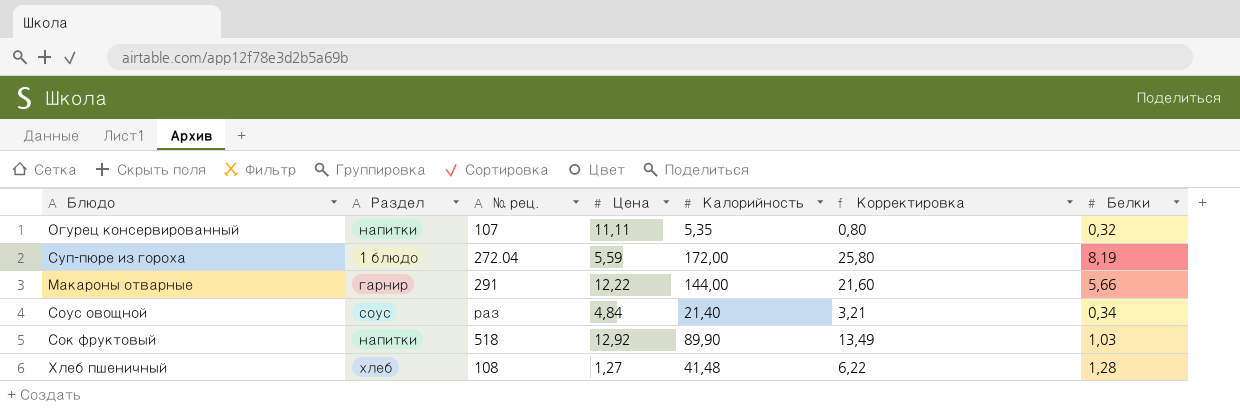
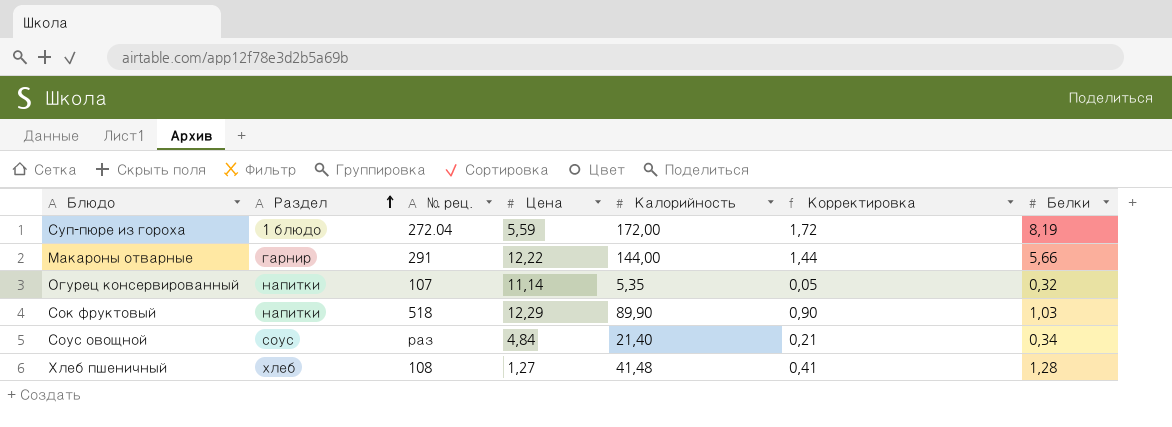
row order: none -> Раздел ascending
column Корректировка | formula: [Калорийность] * 0,15 -> [Калорийность] * 0,01
Огурец консервированный | Цена: 11,11 -> 11,14
Сок фруктовый | Цена: 12,92 -> 12,29

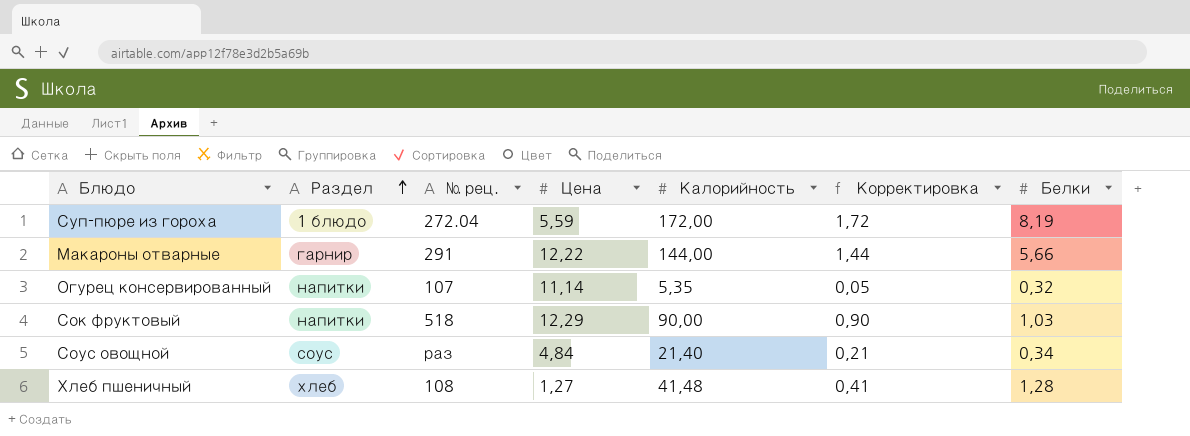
Сок фруктовый | Калорийность: 89,90 -> 90,00

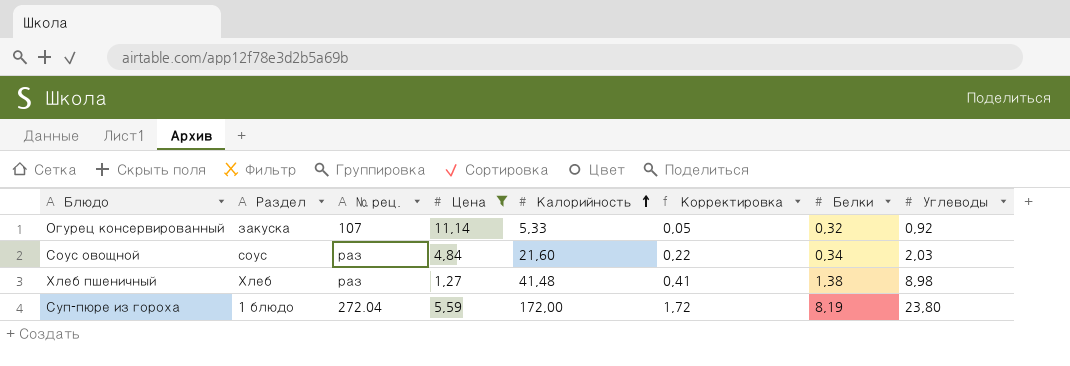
filter: none -> Цена <= 11,14
row order: Раздел ascending -> Калорийность ascending
column Углеводы | position: none -> 8
Огурец консервированный | Раздел: напитки -> закуска
Огурец консервированный | Калорийность: 5,35 -> 5,33
Соус овощной | Калорийность: 21,40 -> 21,60
Соус овощной | Корректировка: 0,21 -> 0,22
Хлеб пшеничный | Раздел: хлеб -> Хлеб
Хлеб пшеничный | № рец.: 108 -> раз
Хлеб пшеничный | Белки: 1,28 -> 1,38

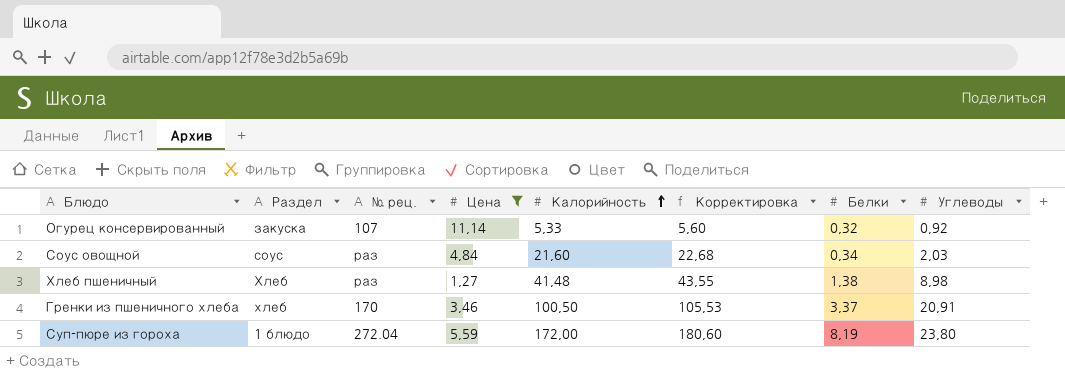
column Корректировка | formula: [Калорийность] * 0,01 -> [Калорийность] * 1,05
row Гренки из пшеничного хлеба: none -> хлеб | 170 | 3,46 | 100,50 | 105,53 | 3,37 | 20,91

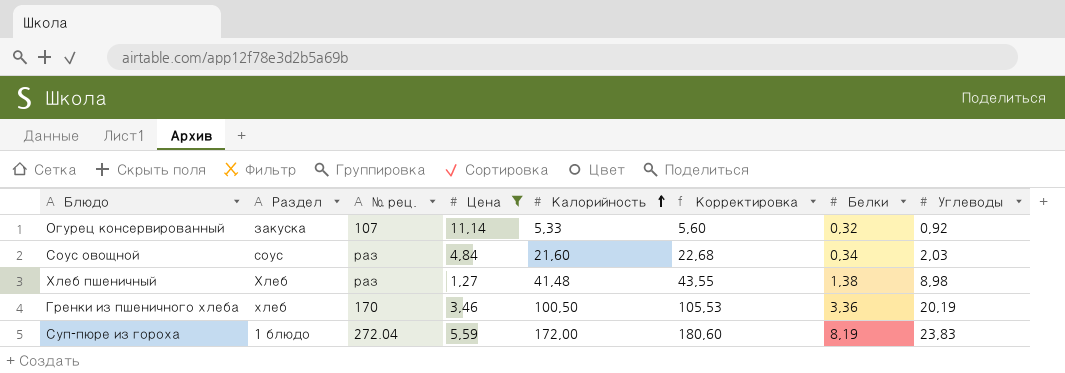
Гренки из пшеничного хлеба | Белки: 3,37 -> 3,36
Гренки из пшеничного хлеба | Углеводы: 20,91 -> 20,19
Суп-пюре из гороха | Углеводы: 23,80 -> 23,83

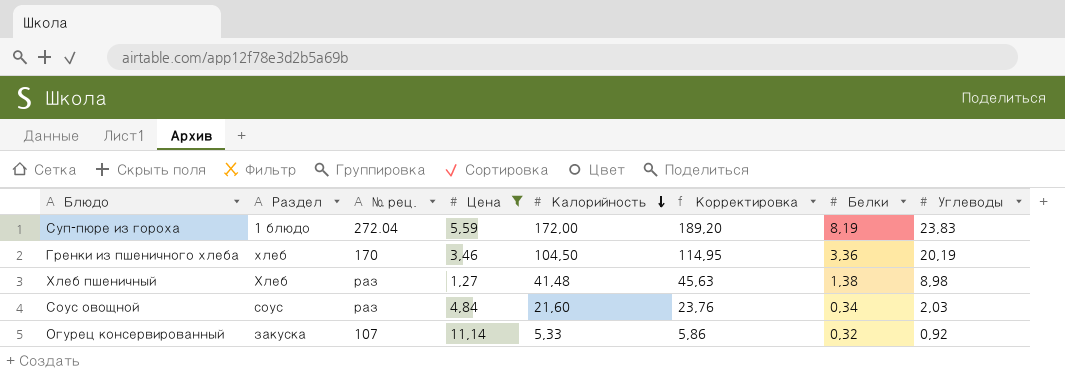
row order: Калорийность ascending -> Калорийность descending
column Корректировка | formula: [Калорийность] * 1,05 -> [Калорийность] * 1,1
Гренки из пшеничного хлеба | Калорийность: 100,50 -> 104,50

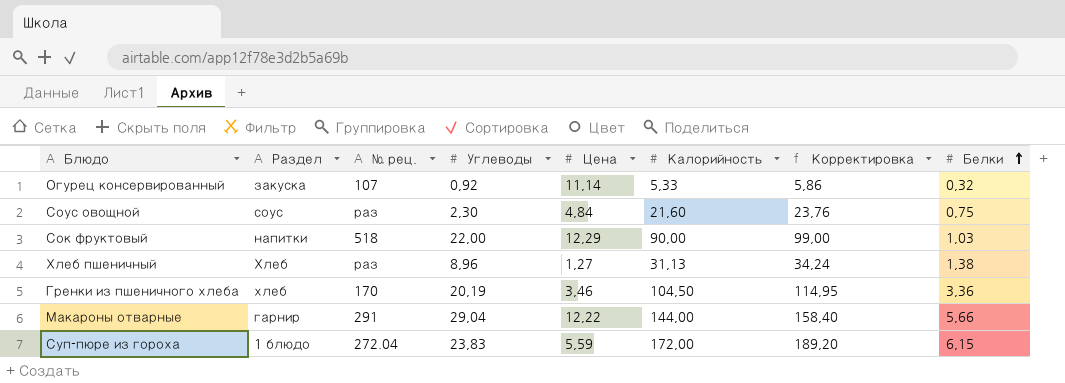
filter: Цена <= 11,14 -> none
row order: Калорийность descending -> Белки ascending
column Углеводы | position: 8 -> 4
Соус овощной | Углеводы: 2,03 -> 2,30
Соус овощной | Белки: 0,34 -> 0,75
Хлеб пшеничный | Углеводы: 8,98 -> 8,96
Хлеб пшеничный | Калорийность: 41,48 -> 31,13
Хлеб пшеничный | Корректировка: 45,63 -> 34,24
Суп-пюре из гороха | Белки: 8,19 -> 6,15

